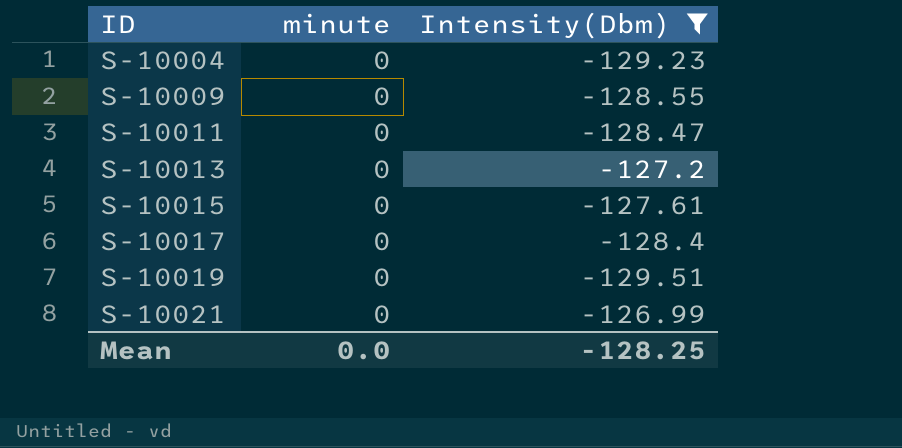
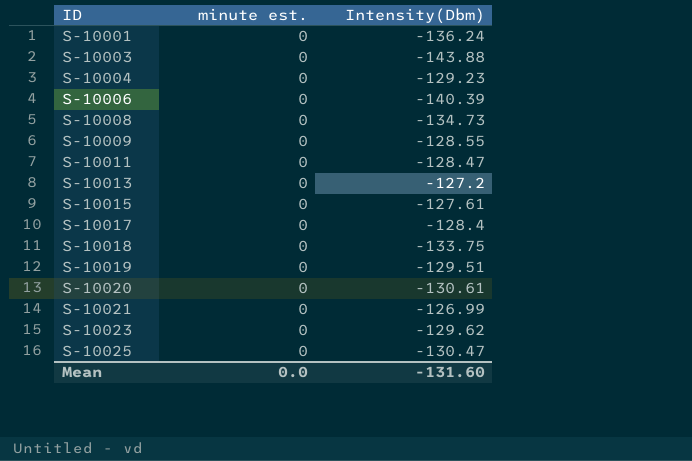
filter: Intensity(Dbm) >= -129.51 -> none
column name: minute -> minute est.
Mean | Intensity(Dbm): -128.25 -> -131.60

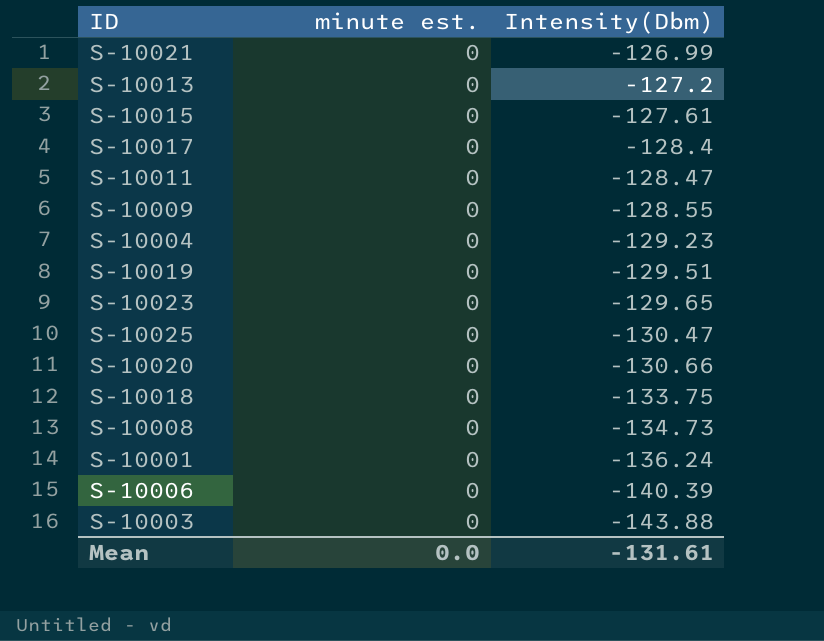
row order: ID ascending -> Intensity(Dbm) descending
S-10023 | Intensity(Dbm): -129.62 -> -129.65
S-10020 | Intensity(Dbm): -130.61 -> -130.66
Mean | Intensity(Dbm): -131.60 -> -131.61

